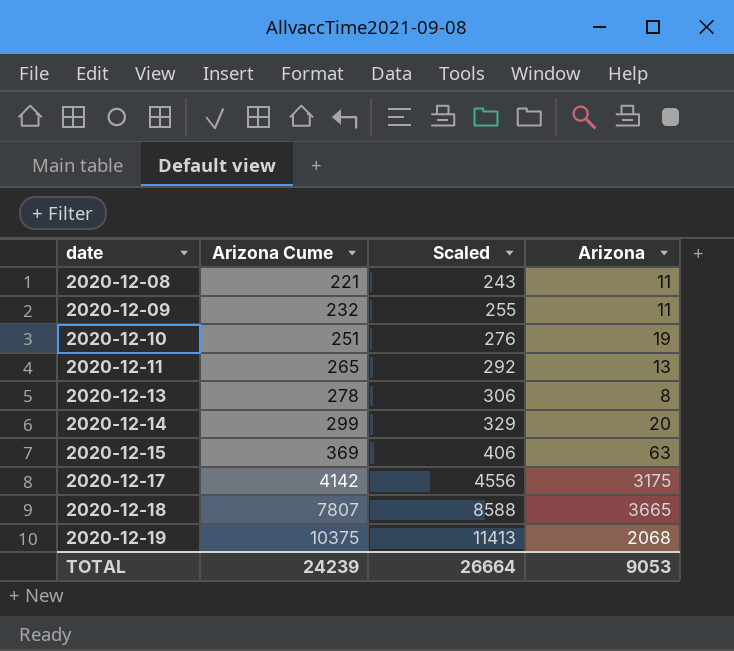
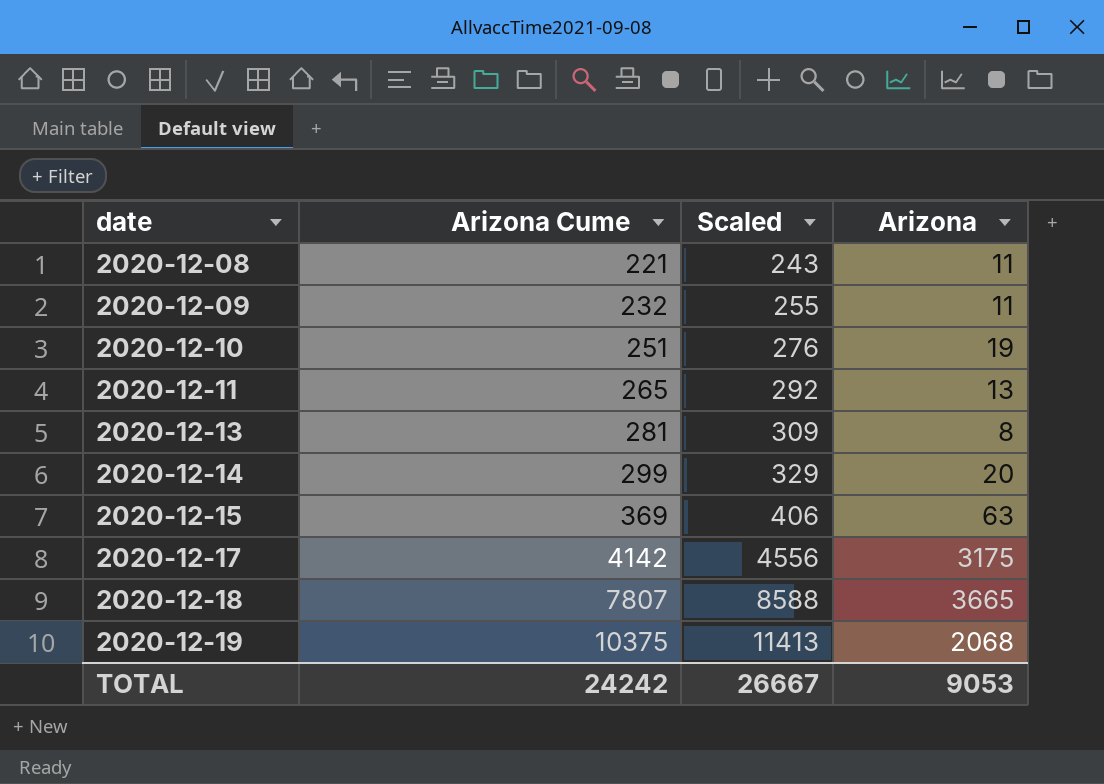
2020-12-13 | Arizona Cume: 278 -> 281
2020-12-13 | Scaled: 306 -> 309
TOTAL | Arizona Cume: 24239 -> 24242
TOTAL | Scaled: 26664 -> 26667

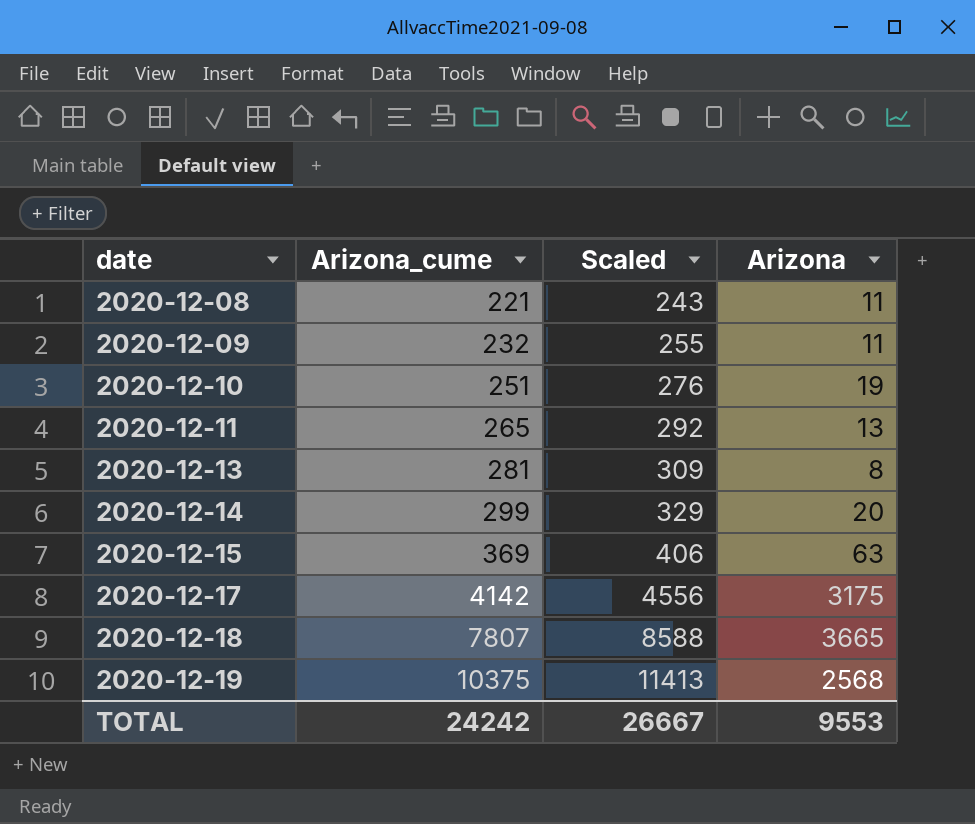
column name: Arizona Cume -> Arizona_cume
2020-12-19 | Arizona: 2068 -> 2568
TOTAL | Arizona: 9053 -> 9553

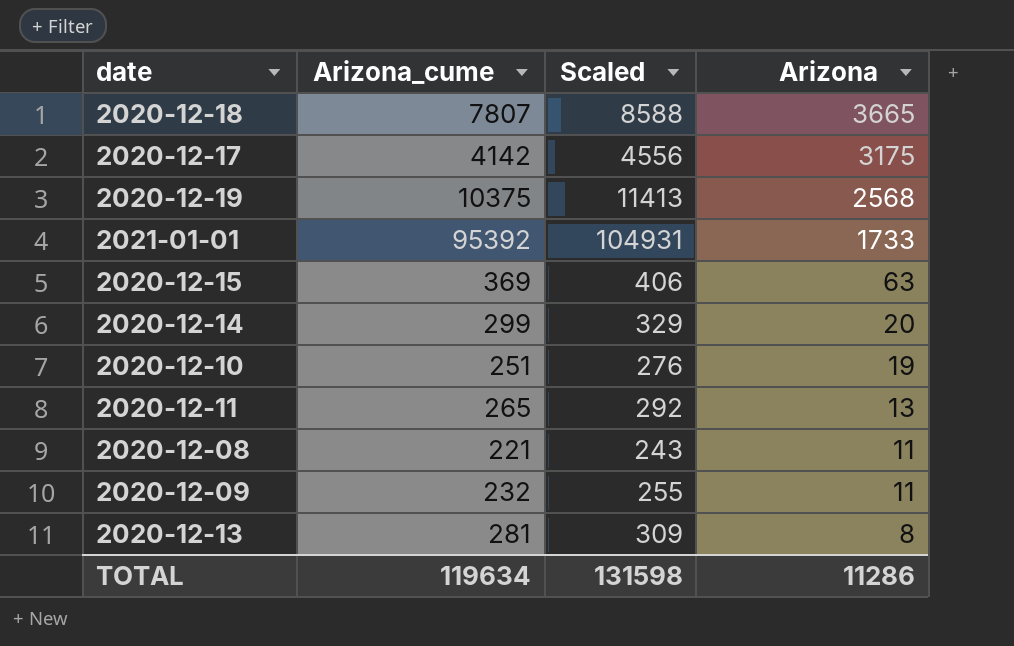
row order: date ascending -> Arizona descending
row 2021-01-01: none -> 95392 | 104931 | 1733
TOTAL | Arizona_cume: 24242 -> 119634
TOTAL | Scaled: 26667 -> 131598
TOTAL | Arizona: 9553 -> 11286

